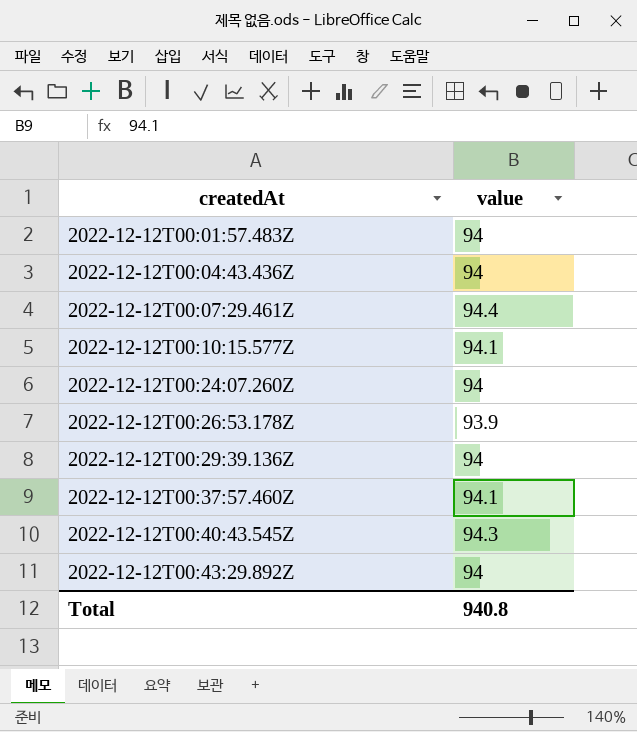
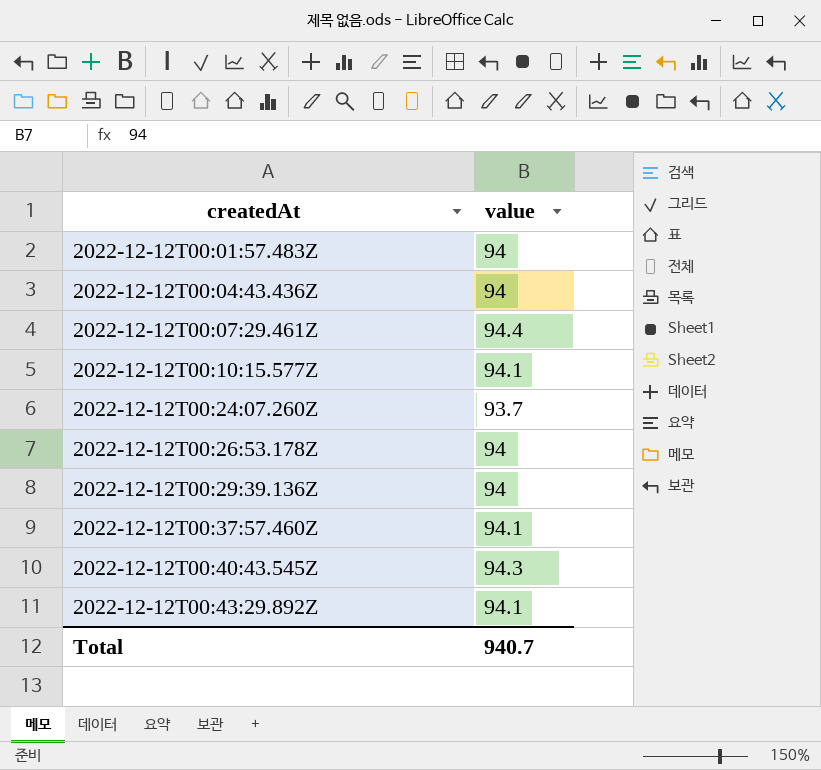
2022-12-12T00:24:07.260Z | value: 94 -> 93.7
2022-12-12T00:26:53.178Z | value: 93.9 -> 94
2022-12-12T00:43:29.892Z | value: 94 -> 94.1
Total | value: 940.8 -> 940.7

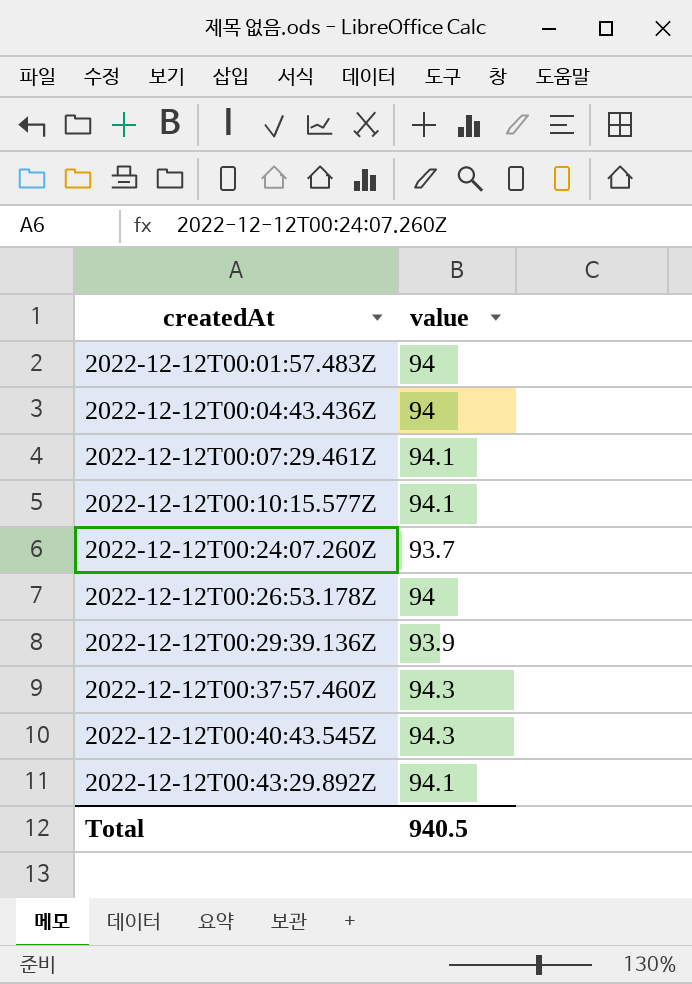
2022-12-12T00:07:29.461Z | value: 94.4 -> 94.1
2022-12-12T00:29:39.136Z | value: 94 -> 93.9
2022-12-12T00:37:57.460Z | value: 94.1 -> 94.3
Total | value: 940.7 -> 940.5

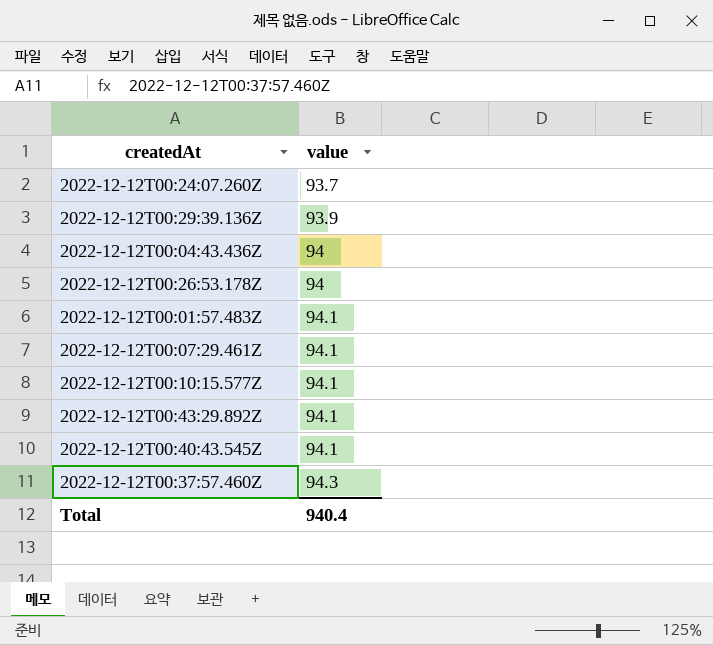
row order: createdAt ascending -> value ascending
2022-12-12T00:01:57.483Z | value: 94 -> 94.1
2022-12-12T00:40:43.545Z | value: 94.3 -> 94.1
Total | value: 940.5 -> 940.4

